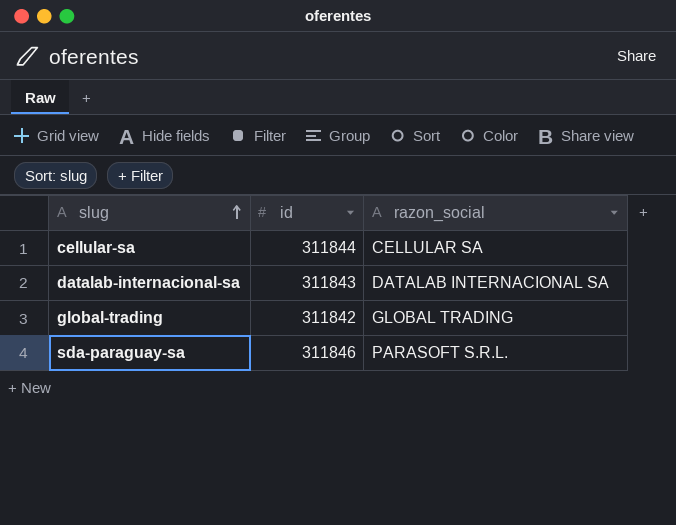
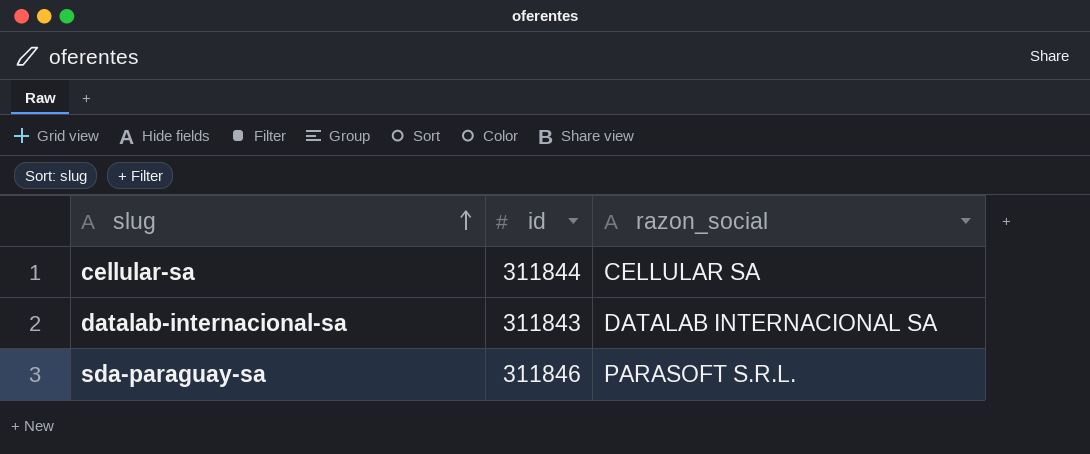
row global-trading: 311842 | GLOBAL TRADING -> none

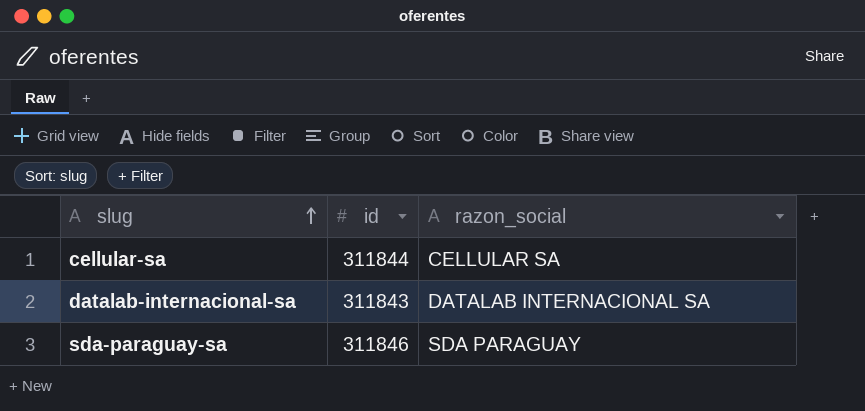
sda-paraguay-sa | razon_social: PARASOFT S.R.L. -> SDA PARAGUAY

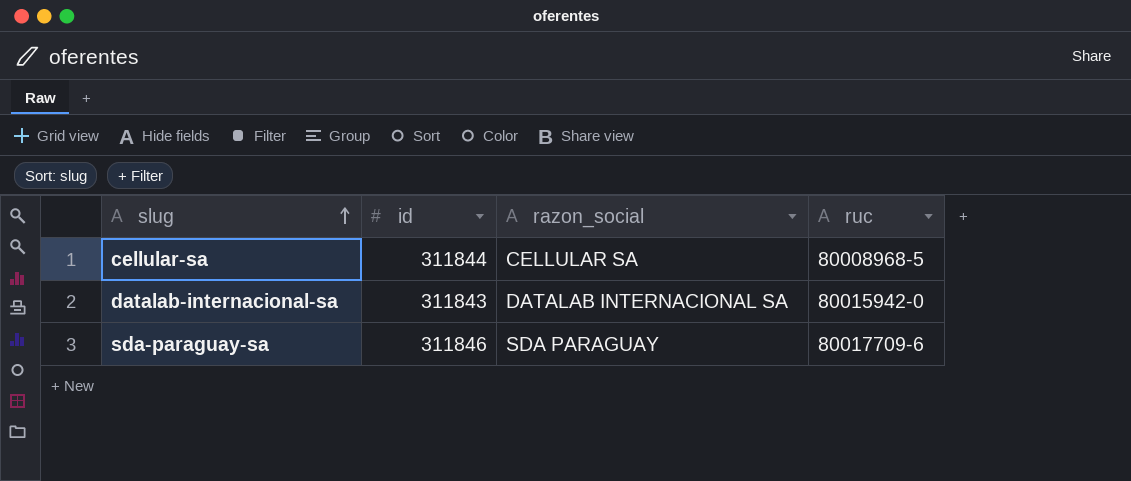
column ruc | position: none -> 4

